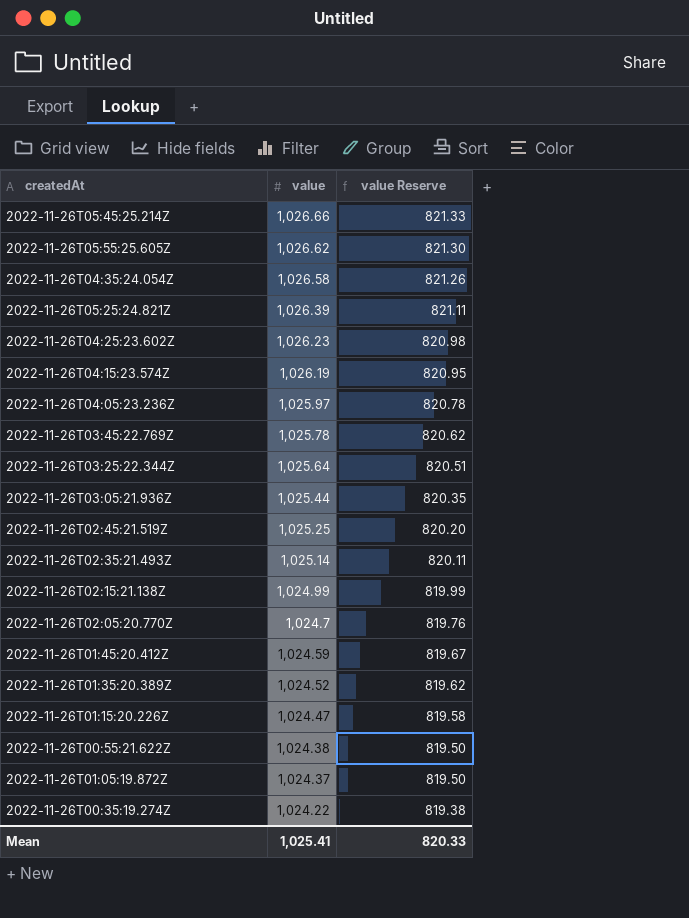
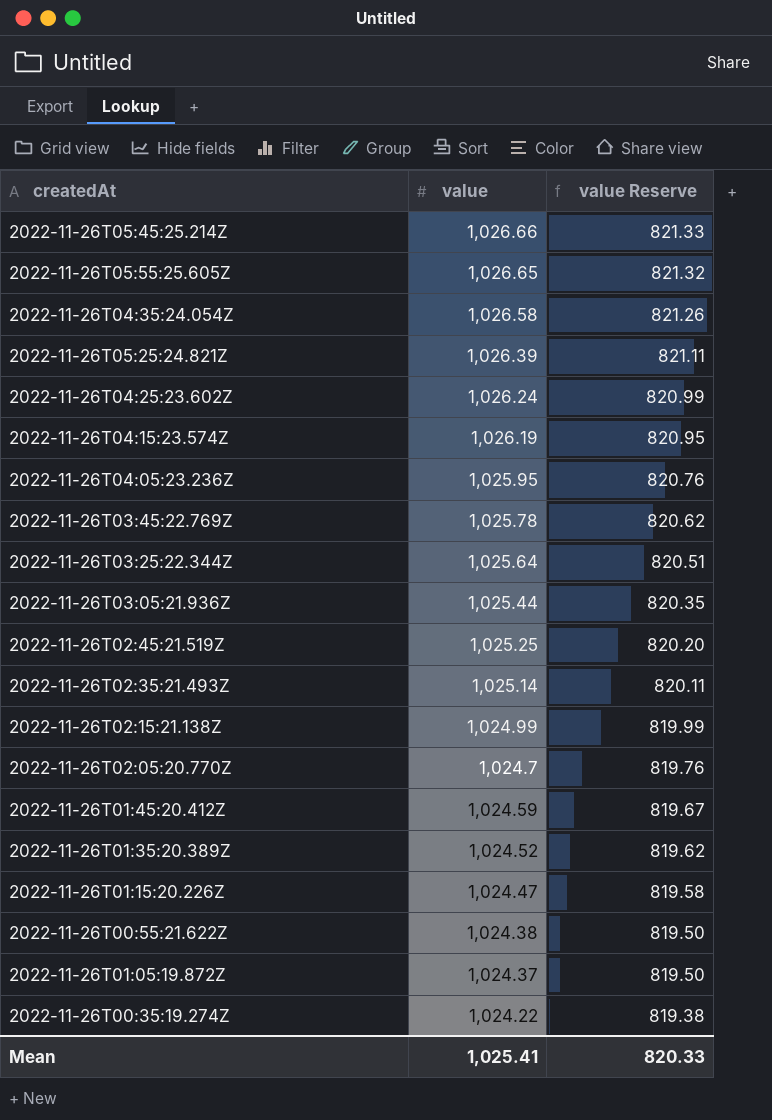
2022-11-26T05:55:25.605Z | value: 1,026.62 -> 1,026.65
2022-11-26T05:55:25.605Z | value Reserve: 821.30 -> 821.32
2022-11-26T04:25:23.602Z | value: 1,026.23 -> 1,026.24
2022-11-26T04:25:23.602Z | value Reserve: 820.98 -> 820.99
2022-11-26T04:05:23.236Z | value: 1,025.97 -> 1,025.95
2022-11-26T04:05:23.236Z | value Reserve: 820.78 -> 820.76

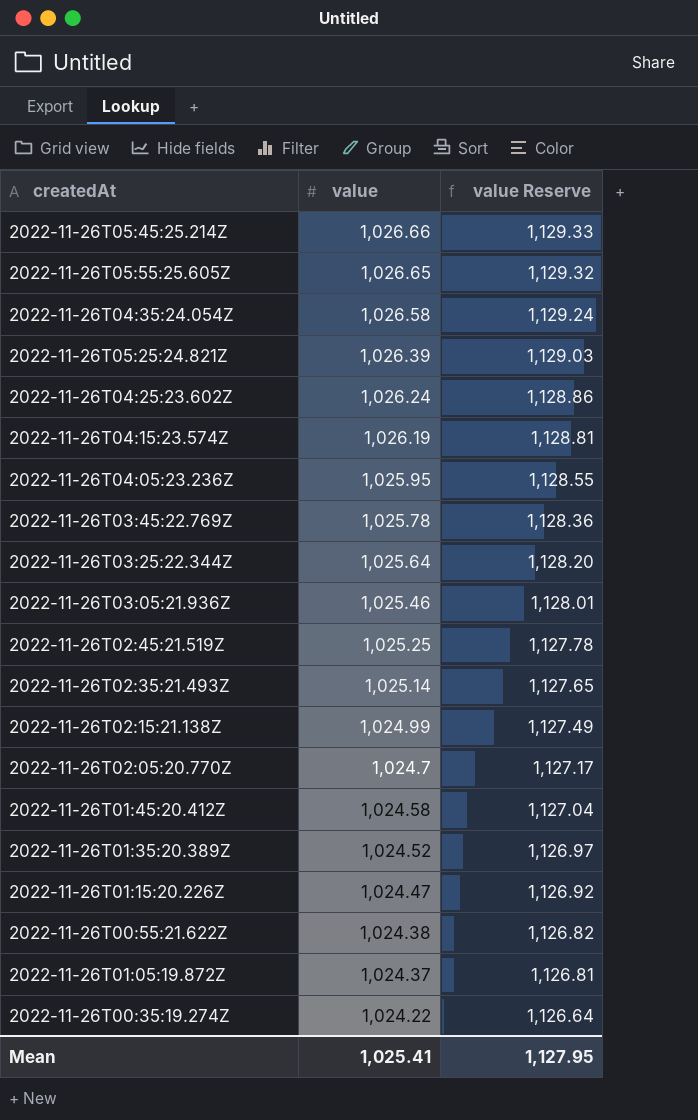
column value Reserve | formula: [value] * 0.8 -> [value] * 1.1
2022-11-26T03:05:21.936Z | value: 1,025.44 -> 1,025.46
2022-11-26T01:45:20.412Z | value: 1,024.59 -> 1,024.58
Mean | value Reserve: 820.33 -> 1,127.95

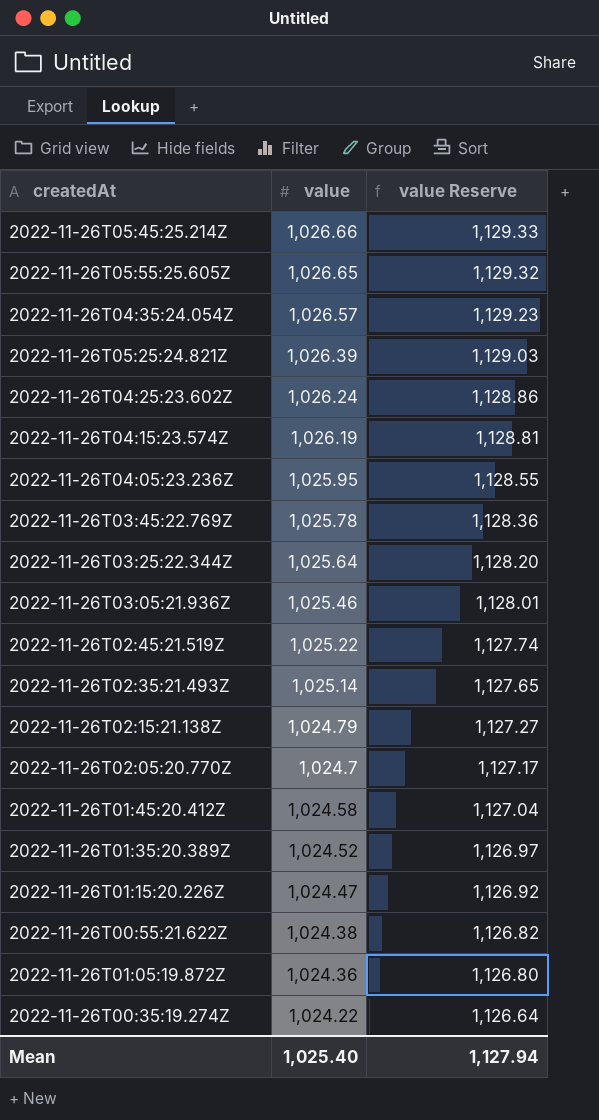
2022-11-26T04:35:24.054Z | value: 1,026.58 -> 1,026.57
2022-11-26T04:35:24.054Z | value Reserve: 1,129.24 -> 1,129.23
2022-11-26T02:45:21.519Z | value: 1,025.25 -> 1,025.22
2022-11-26T02:45:21.519Z | value Reserve: 1,127.78 -> 1,127.74
2022-11-26T02:15:21.138Z | value: 1,024.99 -> 1,024.79
2022-11-26T02:15:21.138Z | value Reserve: 1,127.49 -> 1,127.27
2022-11-26T01:05:19.872Z | value: 1,024.37 -> 1,024.36
2022-11-26T01:05:19.872Z | value Reserve: 1,126.81 -> 1,126.80
Mean | value: 1,025.41 -> 1,025.40
Mean | value Reserve: 1,127.95 -> 1,127.94

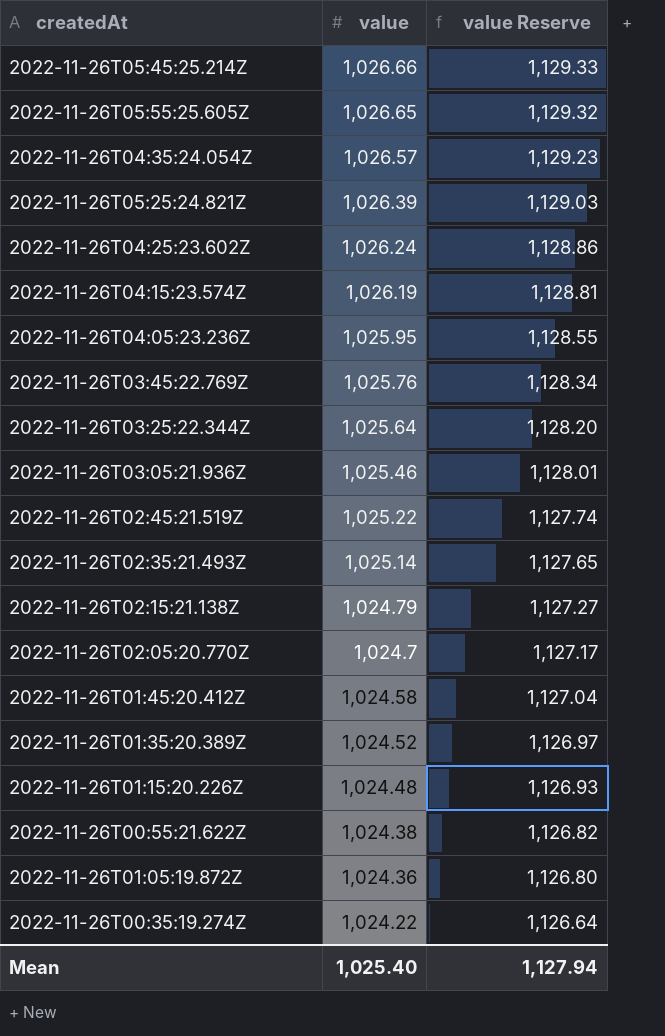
2022-11-26T03:45:22.769Z | value: 1,025.78 -> 1,025.76
2022-11-26T03:45:22.769Z | value Reserve: 1,128.36 -> 1,128.34
2022-11-26T01:15:20.226Z | value: 1,024.47 -> 1,024.48
2022-11-26T01:15:20.226Z | value Reserve: 1,126.92 -> 1,126.93

